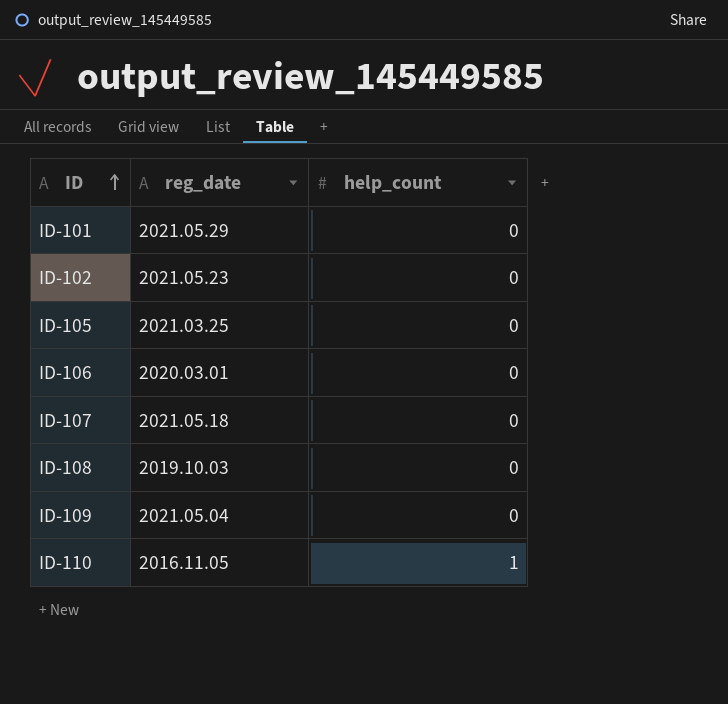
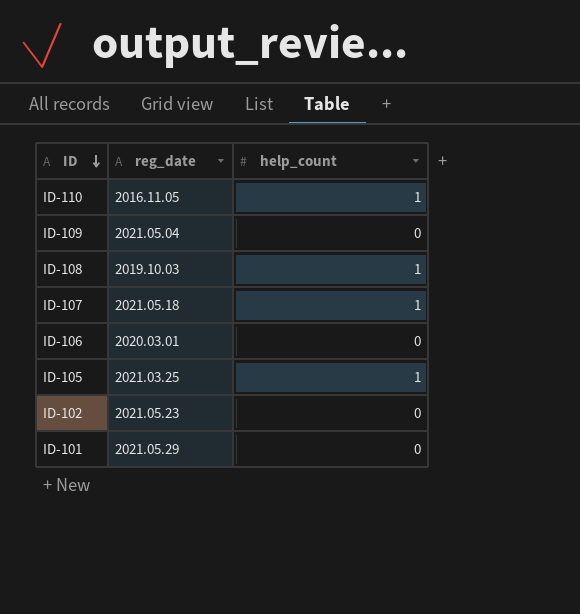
row order: ID ascending -> ID descending
ID-108 | help_count: 0 -> 1
ID-107 | help_count: 0 -> 1
ID-105 | help_count: 0 -> 1

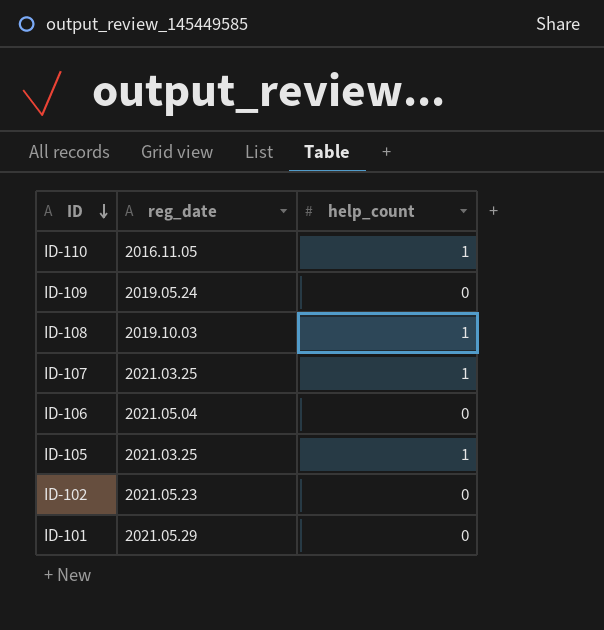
ID-109 | reg_date: 2021.05.04 -> 2019.05.24
ID-107 | reg_date: 2021.05.18 -> 2021.03.25
ID-106 | reg_date: 2020.03.01 -> 2021.05.04

